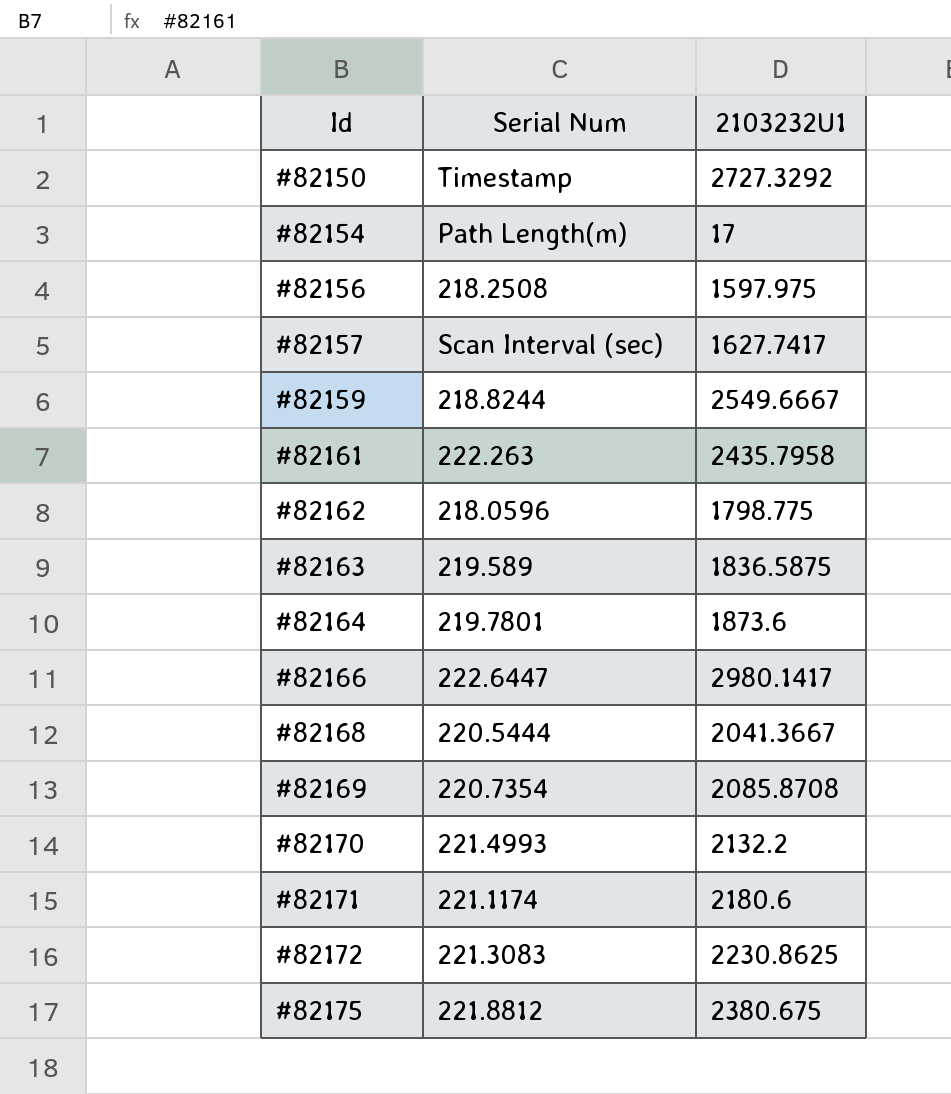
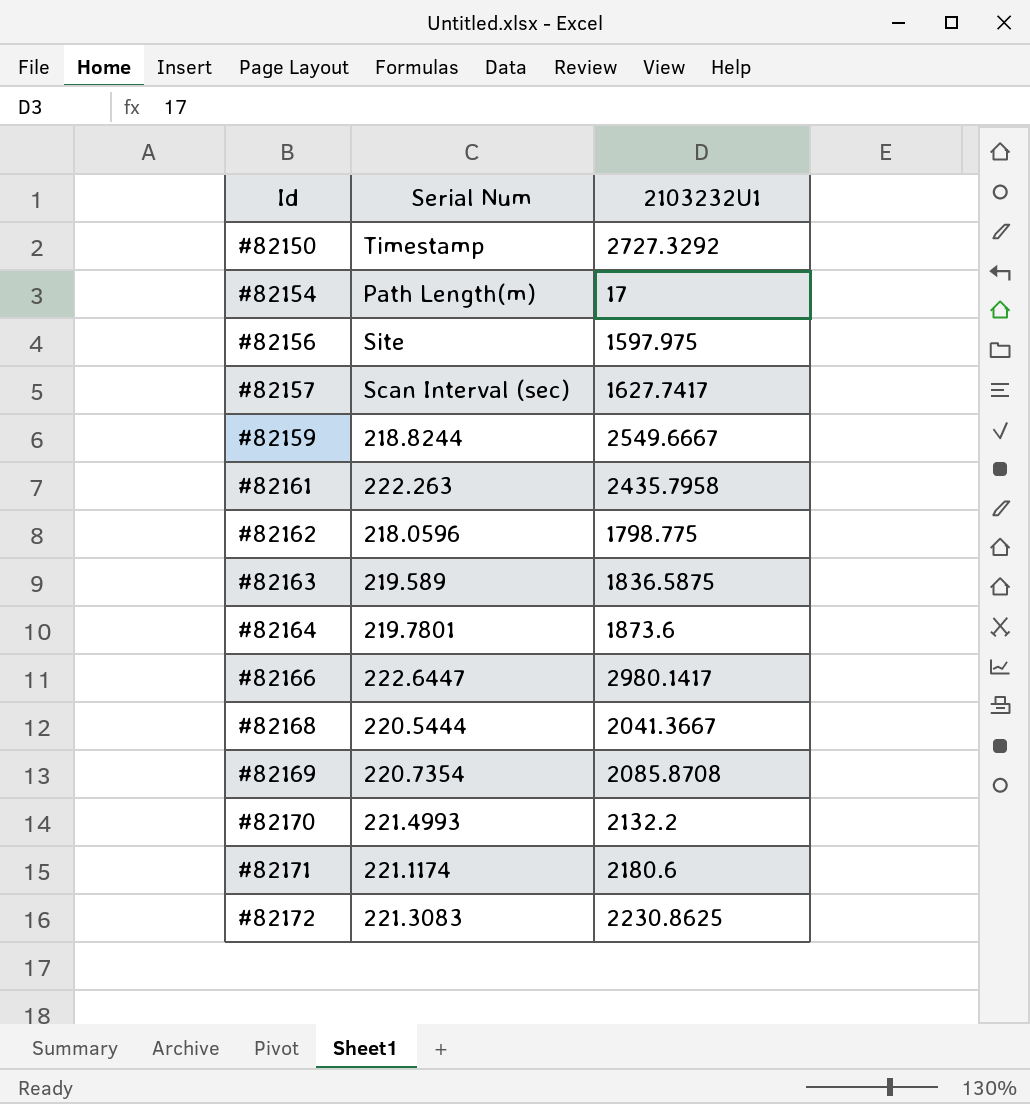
row #82175: 221.8812 | 2380.675 -> none
#82156 | Serial Num: 218.2508 -> Site

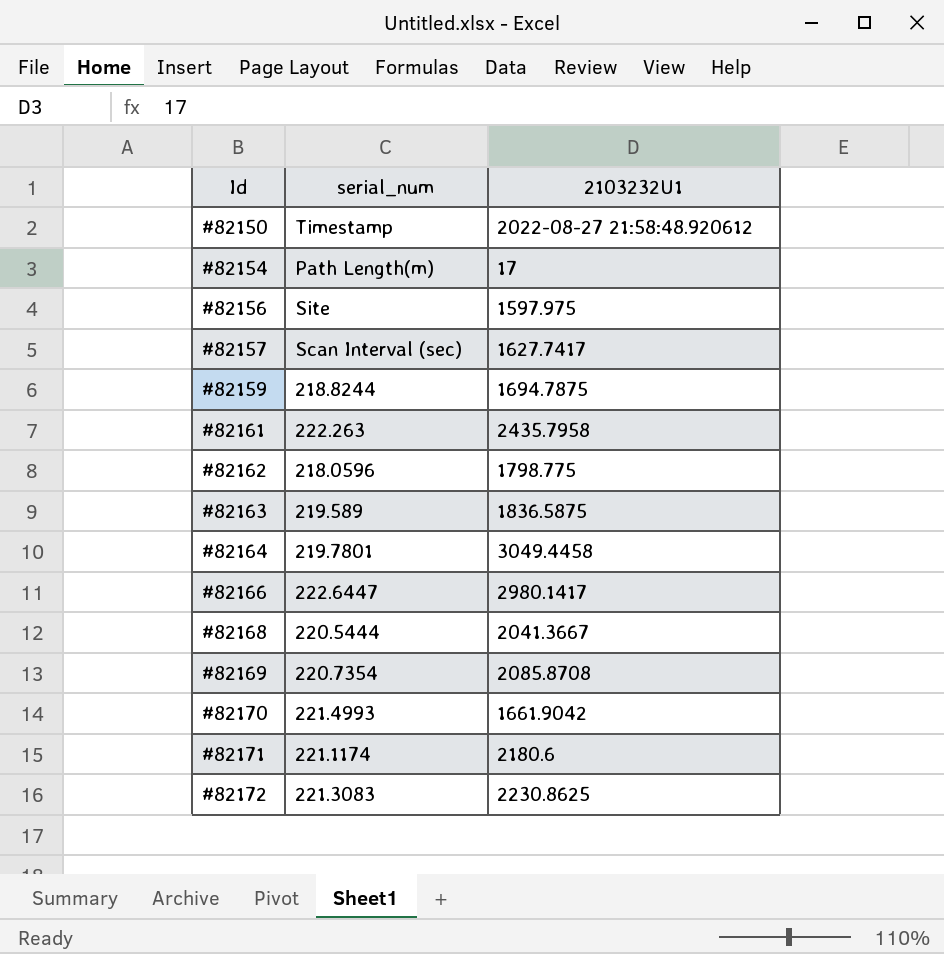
column name: Serial Num -> serial_num
#82150 | 2103232U1: 2727.3292 -> 2022-08-27 21:58:48.920612
#82159 | 2103232U1: 2549.6667 -> 1694.7875
#82164 | 2103232U1: 1873.6 -> 3049.4458
#82170 | 2103232U1: 2132.2 -> 1661.9042

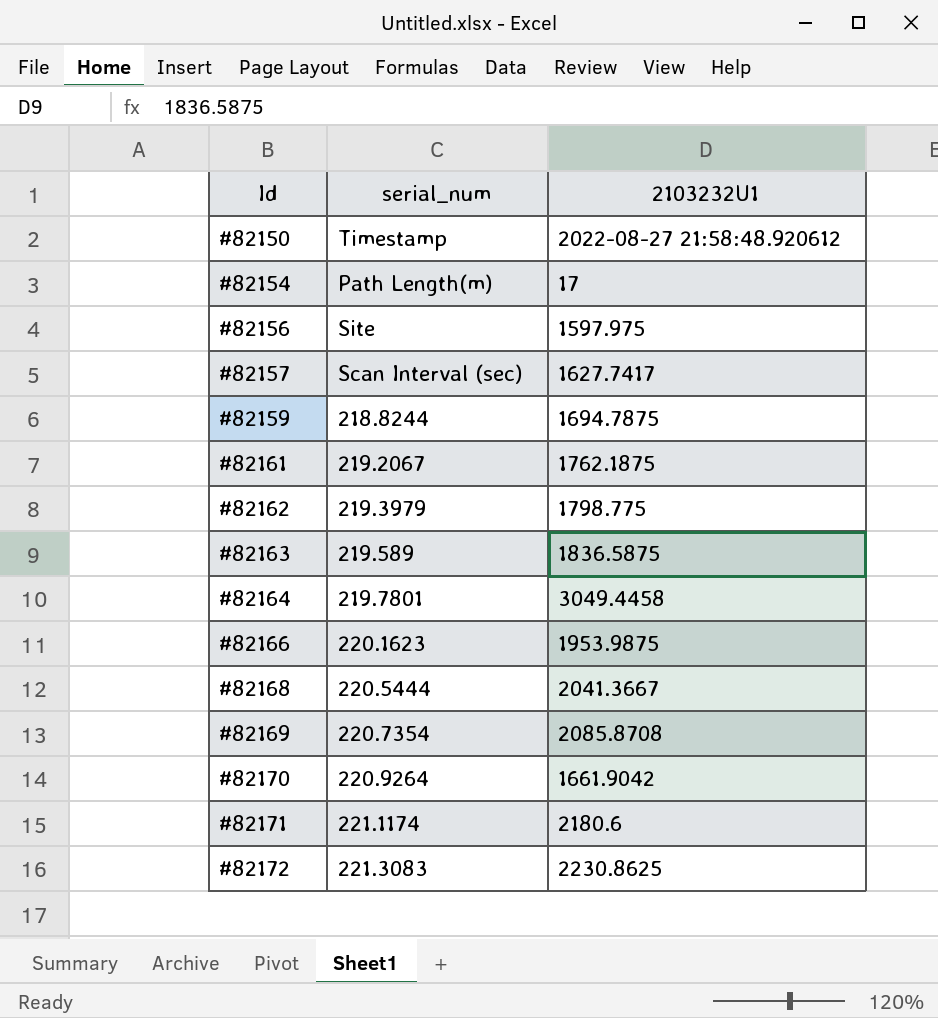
#82161 | serial_num: 222.263 -> 219.2067
#82161 | 2103232U1: 2435.7958 -> 1762.1875
#82162 | serial_num: 218.0596 -> 219.3979
#82166 | serial_num: 222.6447 -> 220.1623
#82166 | 2103232U1: 2980.1417 -> 1953.9875
#82170 | serial_num: 221.4993 -> 220.9264

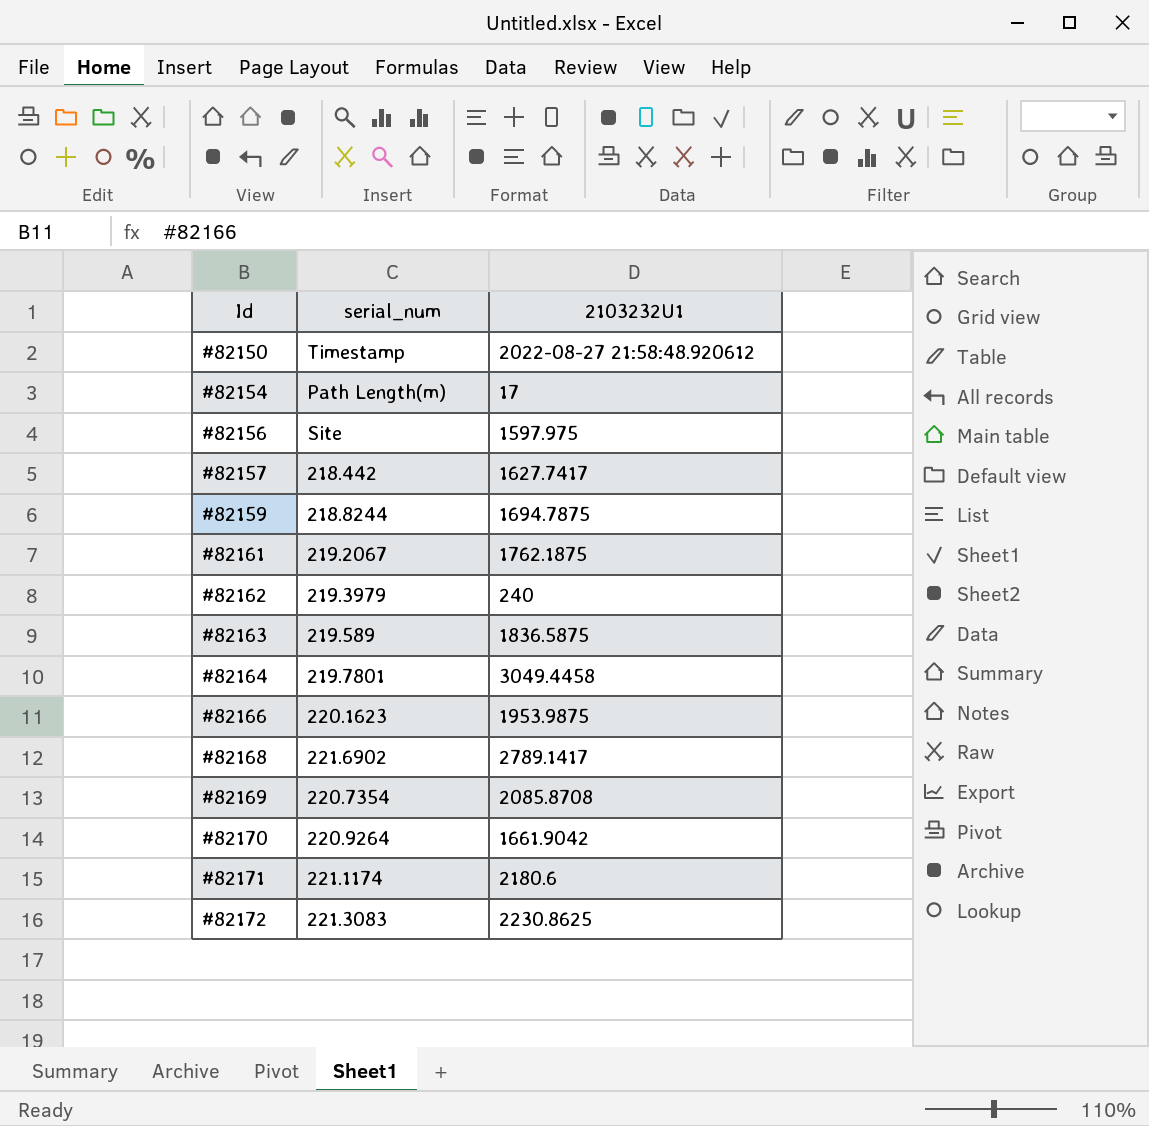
#82157 | serial_num: Scan Interval (sec) -> 218.442
#82162 | 2103232U1: 1798.775 -> 240
#82168 | serial_num: 220.5444 -> 221.6902
#82168 | 2103232U1: 2041.3667 -> 2789.1417

